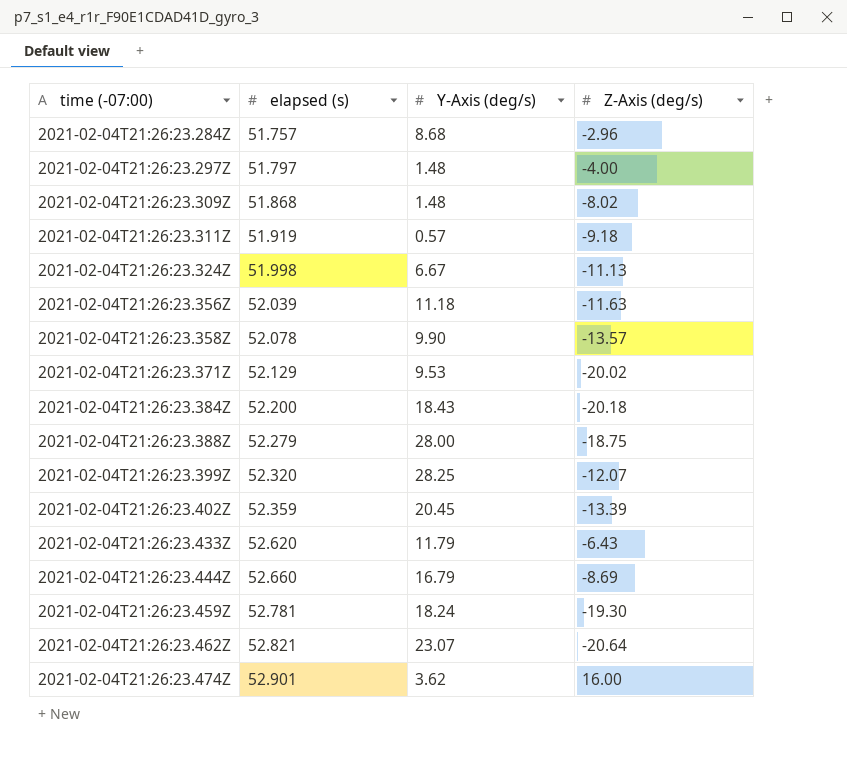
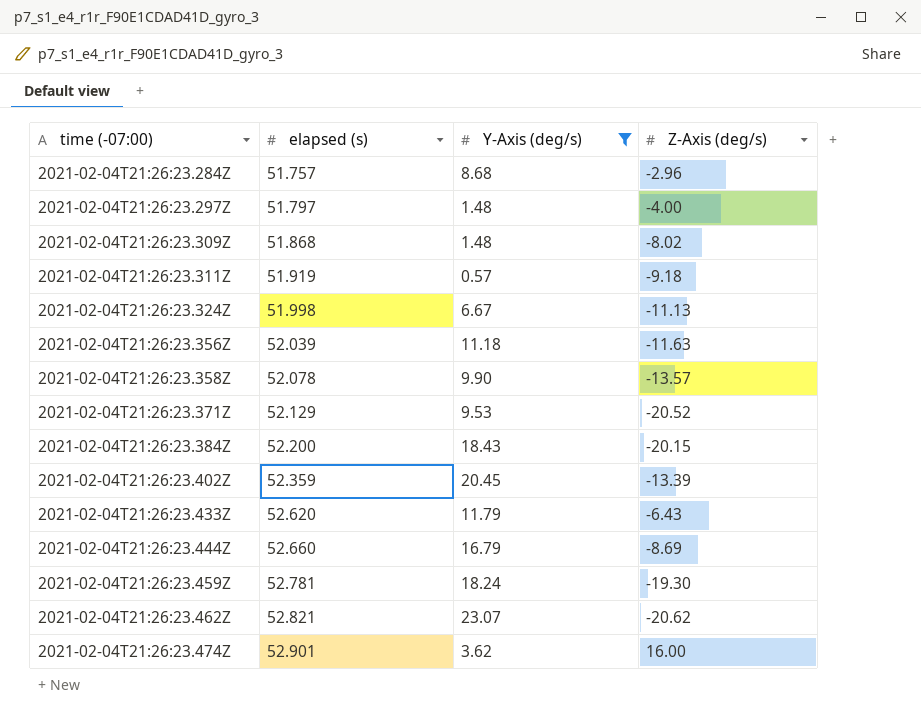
filter: none -> Y-Axis (deg/s) <= 23.07
2021-02-04T21:26:23.371Z | Z-Axis (deg/s): -20.02 -> -20.52
2021-02-04T21:26:23.384Z | Z-Axis (deg/s): -20.18 -> -20.15
2021-02-04T21:26:23.462Z | Z-Axis (deg/s): -20.64 -> -20.62

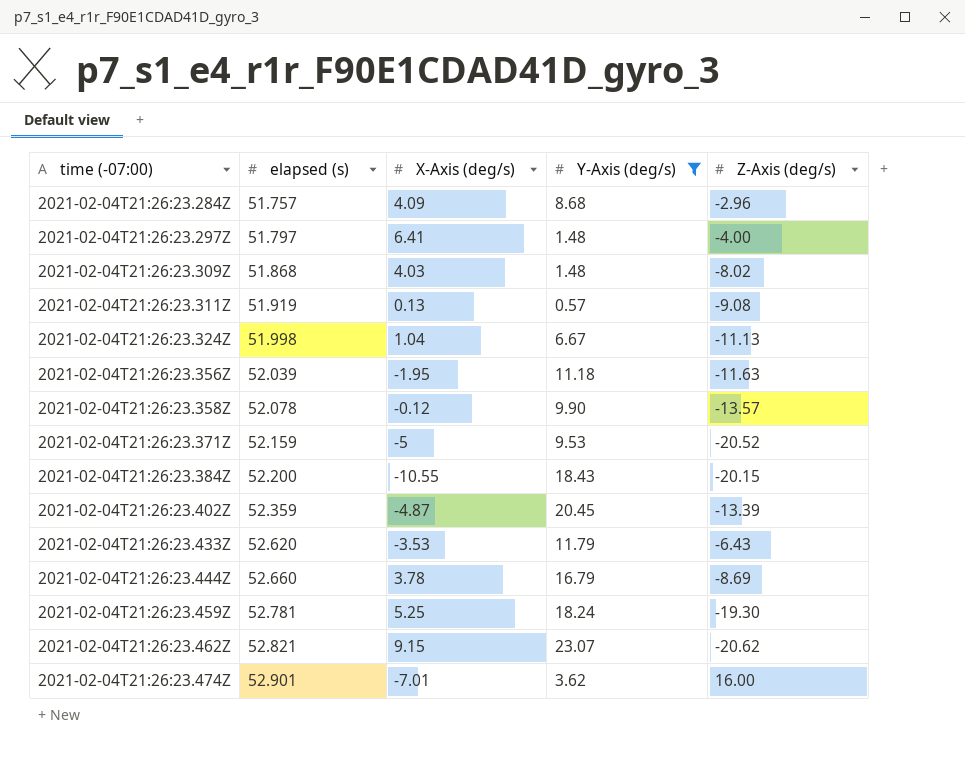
column X-Axis (deg/s) | position: none -> 3
2021-02-04T21:26:23.311Z | Z-Axis (deg/s): -9.18 -> -9.08
2021-02-04T21:26:23.371Z | elapsed (s): 52.129 -> 52.159

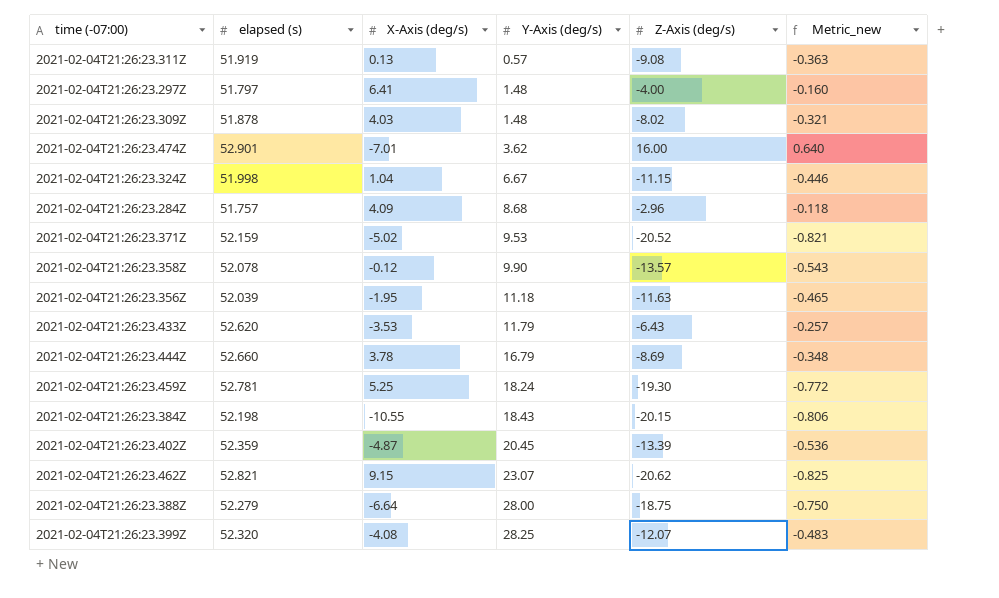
filter: Y-Axis (deg/s) <= 23.07 -> none
row order: time (-07:00) ascending -> Y-Axis (deg/s) ascending
column Metric_new | formula: none -> [Z-Axis (deg/s)] * 0.04
2021-02-04T21:26:23.309Z | elapsed (s): 51.868 -> 51.878
2021-02-04T21:26:23.324Z | Z-Axis (deg/s): -11.13 -> -11.15
2021-02-04T21:26:23.371Z | X-Axis (deg/s): -5 -> -5.02
2021-02-04T21:26:23.384Z | elapsed (s): 52.200 -> 52.198

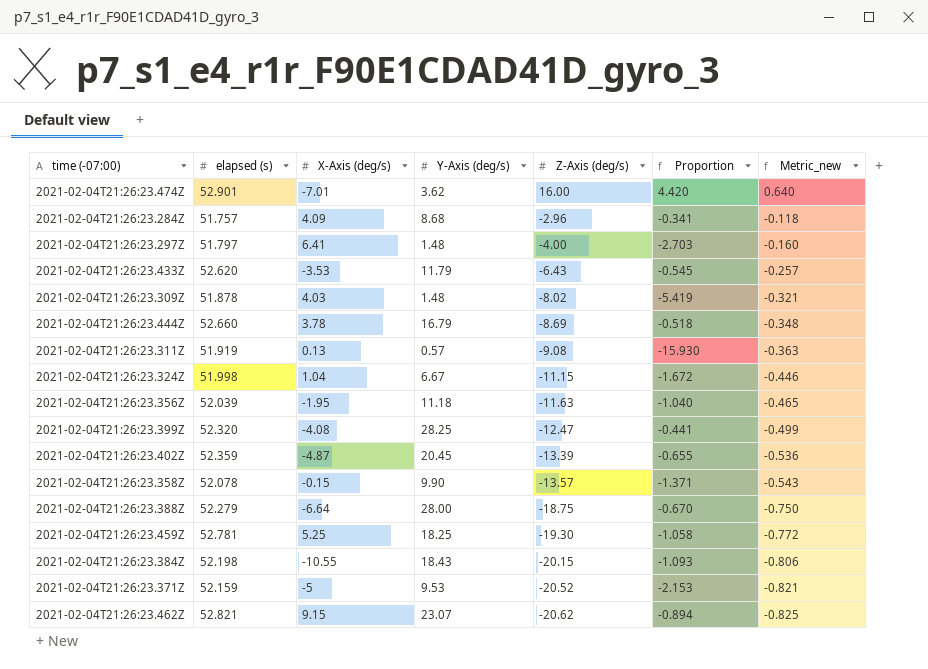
row order: Y-Axis (deg/s) ascending -> Z-Axis (deg/s) descending
column Proportion | formula: none -> [Z-Axis (deg/s)] / [Y-Axis (deg/s)]
2021-02-04T21:26:23.399Z | Z-Axis (deg/s): -12.07 -> -12.47
2021-02-04T21:26:23.399Z | Metric_new: -0.483 -> -0.499
2021-02-04T21:26:23.358Z | X-Axis (deg/s): -0.12 -> -0.15
2021-02-04T21:26:23.459Z | Y-Axis (deg/s): 18.24 -> 18.25
2021-02-04T21:26:23.371Z | X-Axis (deg/s): -5.02 -> -5

